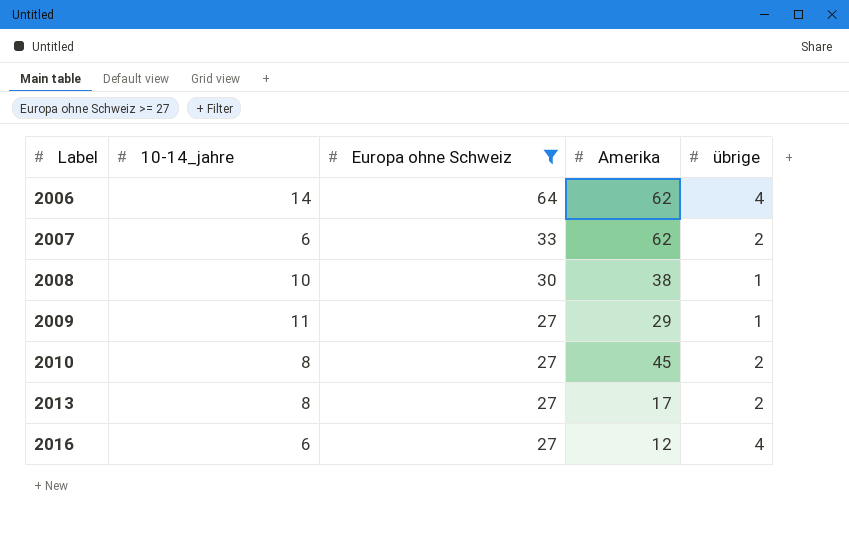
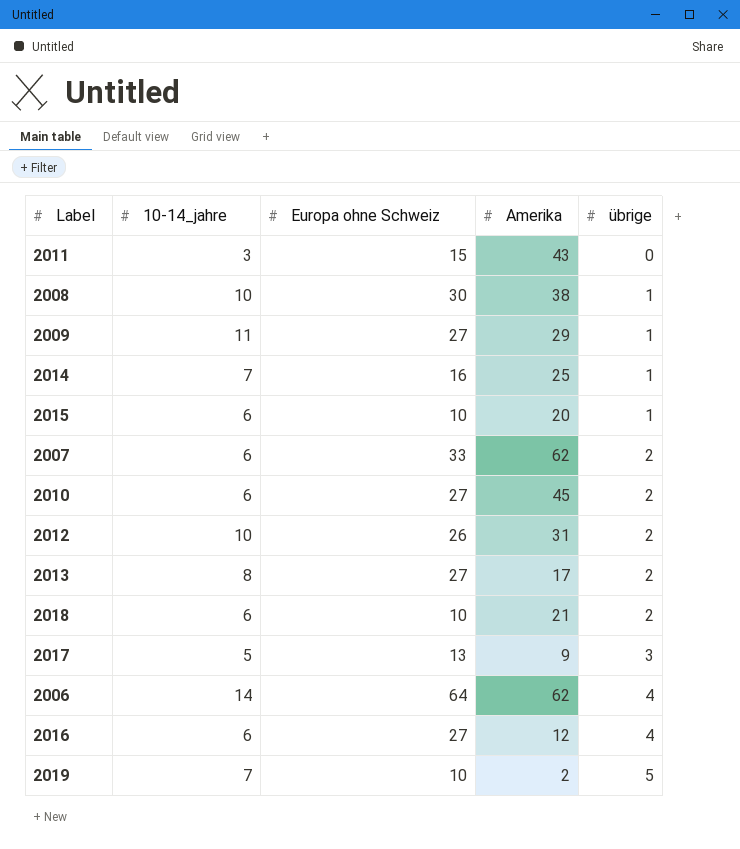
filter: Europa ohne Schweiz >= 27 -> none
row order: Label ascending -> übrige ascending
2010 | 10-14_jahre: 8 -> 6

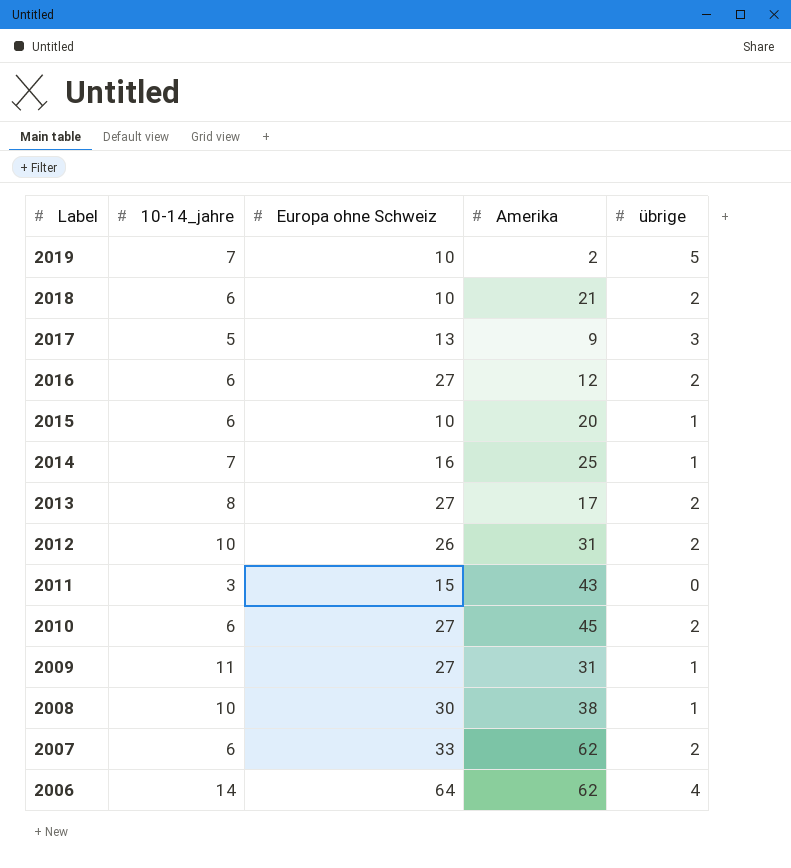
row order: übrige ascending -> Label descending
2016 | übrige: 4 -> 2
2009 | Amerika: 29 -> 31

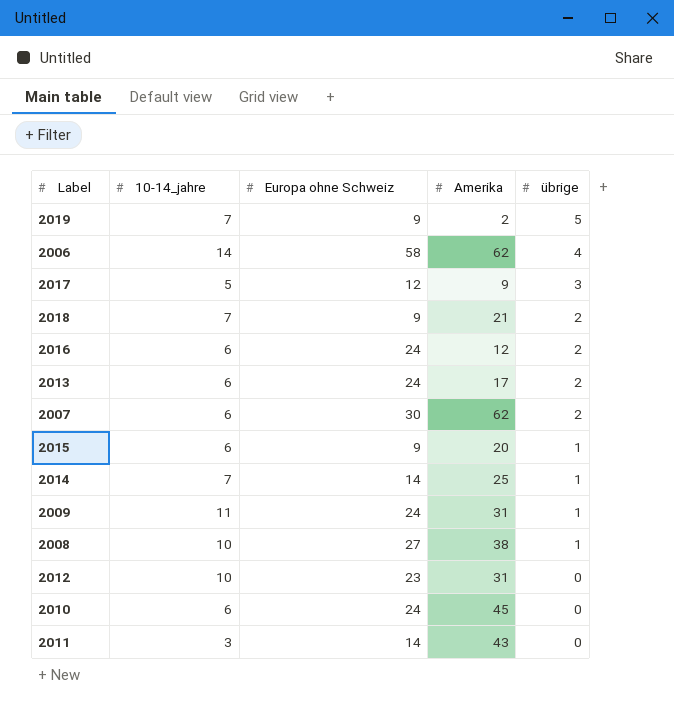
row order: Label descending -> übrige descending
2019 | Europa ohne Schweiz: 10 -> 9
2006 | Europa ohne Schweiz: 64 -> 58
2017 | Europa ohne Schweiz: 13 -> 12
2018 | 10-14_jahre: 6 -> 7
2018 | Europa ohne Schweiz: 10 -> 9
2016 | Europa ohne Schweiz: 27 -> 24
2013 | 10-14_jahre: 8 -> 6
2013 | Europa ohne Schweiz: 27 -> 24
2007 | Europa ohne Schweiz: 33 -> 30
2015 | Europa ohne Schweiz: 10 -> 9
2014 | Europa ohne Schweiz: 16 -> 14
2009 | Europa ohne Schweiz: 27 -> 24
2008 | Europa ohne Schweiz: 30 -> 27
2012 | Europa ohne Schweiz: 26 -> 23
2012 | übrige: 2 -> 0
2010 | Europa ohne Schweiz: 27 -> 24
2010 | übrige: 2 -> 0
2011 | Europa ohne Schweiz: 15 -> 14

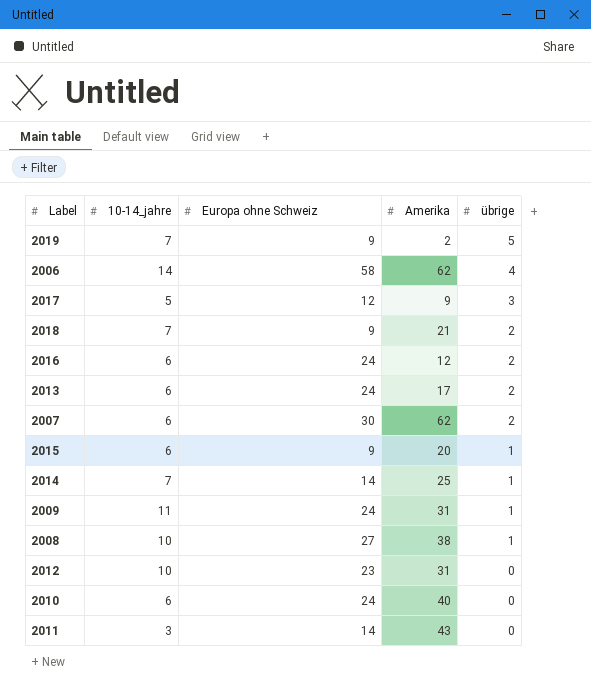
2010 | Amerika: 45 -> 40

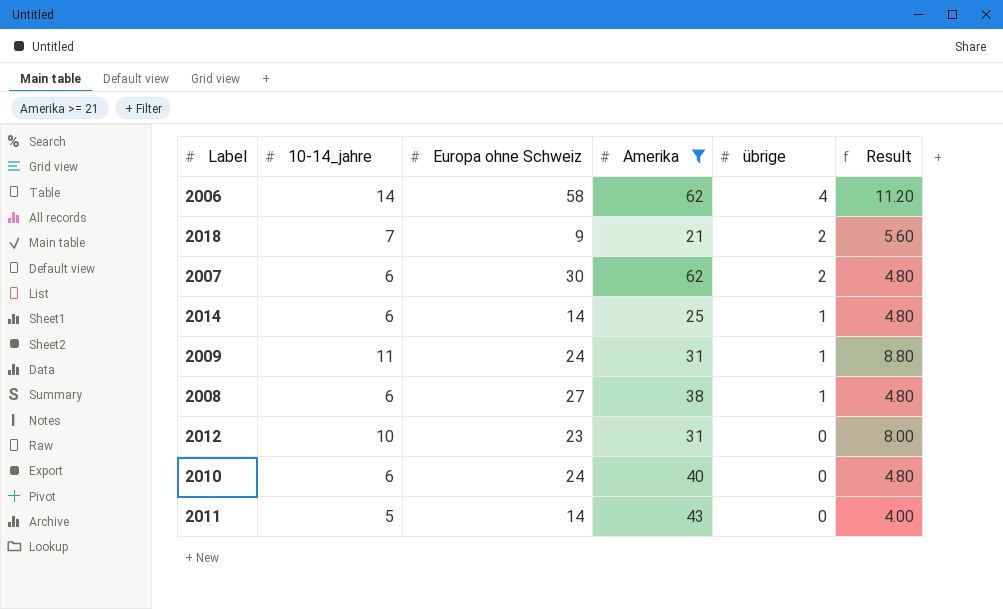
filter: none -> Amerika >= 21
column Result | formula: none -> [10-14_jahre] * 0.8
2014 | 10-14_jahre: 7 -> 6
2008 | 10-14_jahre: 10 -> 6
2011 | 10-14_jahre: 3 -> 5

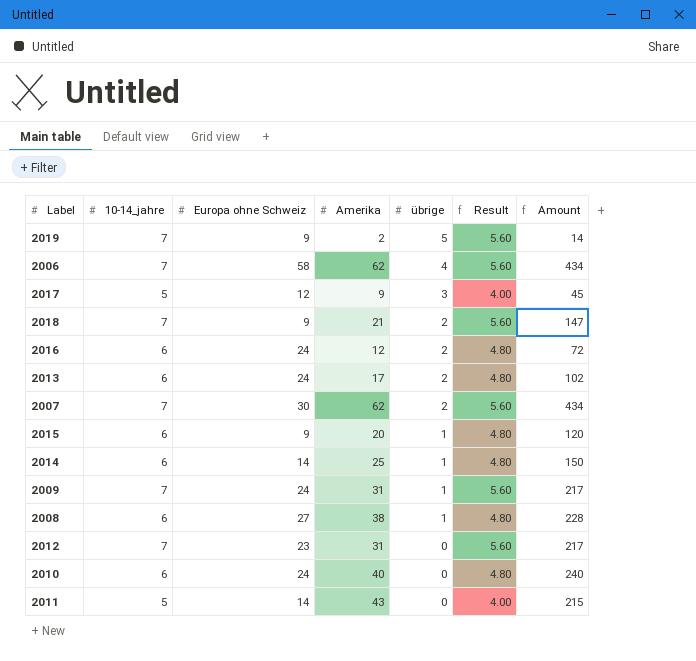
filter: Amerika >= 21 -> none
column Amount | formula: none -> [10-14_jahre] * [Amerika]
2006 | 10-14_jahre: 14 -> 7
2006 | Result: 11.20 -> 5.60
2007 | 10-14_jahre: 6 -> 7
2007 | Result: 4.80 -> 5.60
2009 | 10-14_jahre: 11 -> 7
2009 | Result: 8.80 -> 5.60
2012 | 10-14_jahre: 10 -> 7
2012 | Result: 8.00 -> 5.60

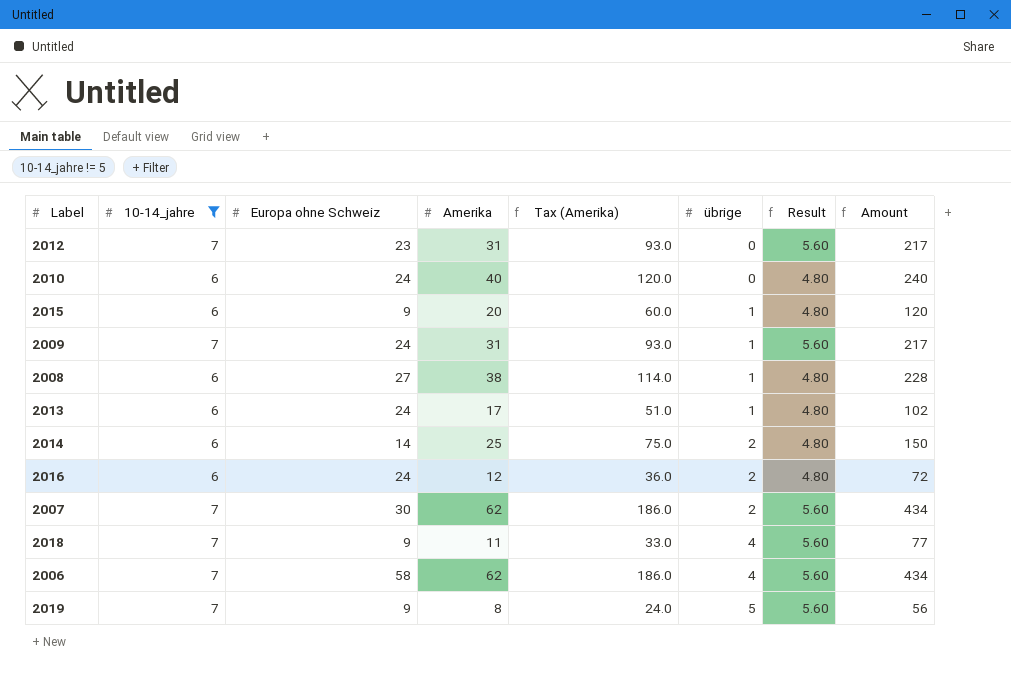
filter: none -> 10-14_jahre != 5
row order: übrige descending -> übrige ascending
column Tax (Amerika) | formula: none -> [Amerika] * 3
2013 | übrige: 2 -> 1
2014 | übrige: 1 -> 2
2018 | Amerika: 21 -> 11
2018 | übrige: 2 -> 4
2018 | Amount: 147 -> 77
2019 | Amerika: 2 -> 8
2019 | Amount: 14 -> 56

